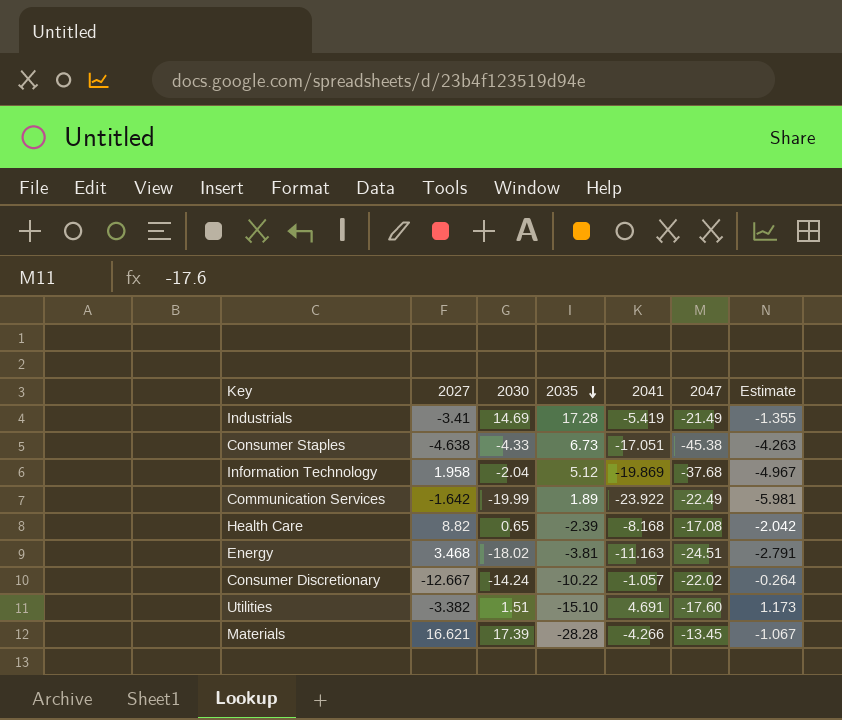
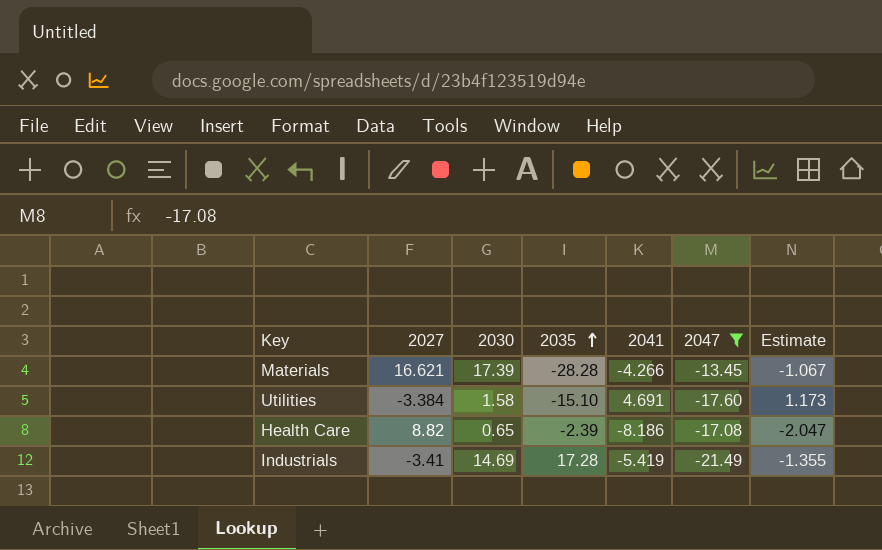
filter: none -> 2047 >= -21.49
row order: 2035 descending -> 2035 ascending
Utilities | 2027: -3.382 -> -3.384
Utilities | 2030: 1.51 -> 1.58
Health Care | 2041: -8.168 -> -8.186
Health Care | Estimate: -2.042 -> -2.047

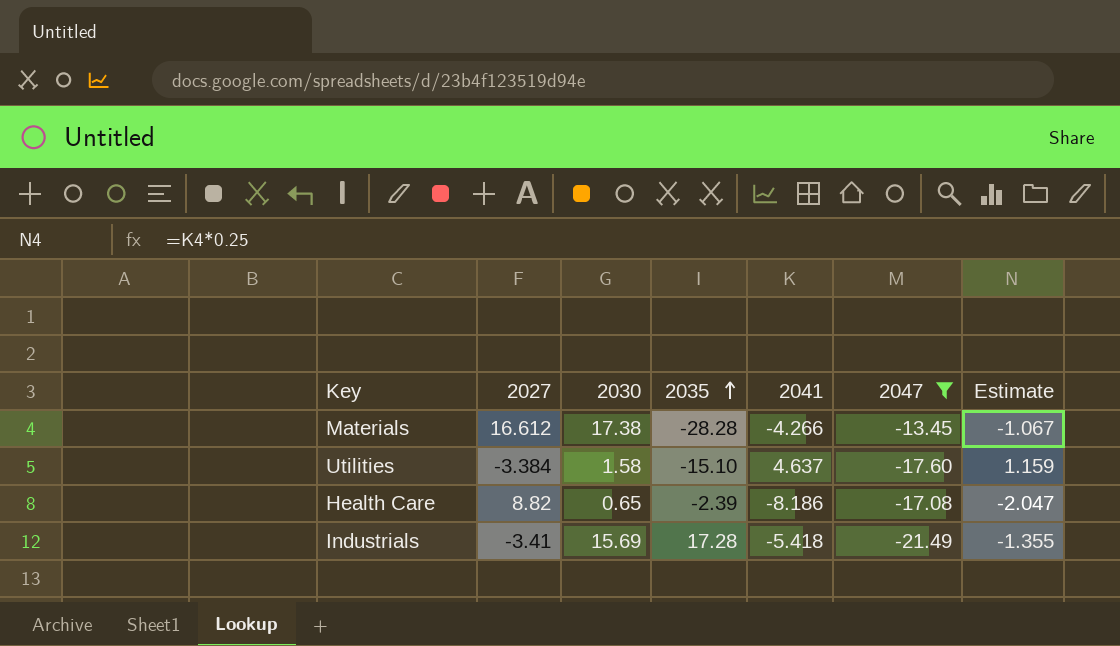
Materials | 2027: 16.621 -> 16.612
Materials | 2030: 17.39 -> 17.38
Utilities | 2041: 4.691 -> 4.637
Utilities | Estimate: 1.173 -> 1.159
Industrials | 2030: 14.69 -> 15.69
Industrials | 2041: -5.419 -> -5.418

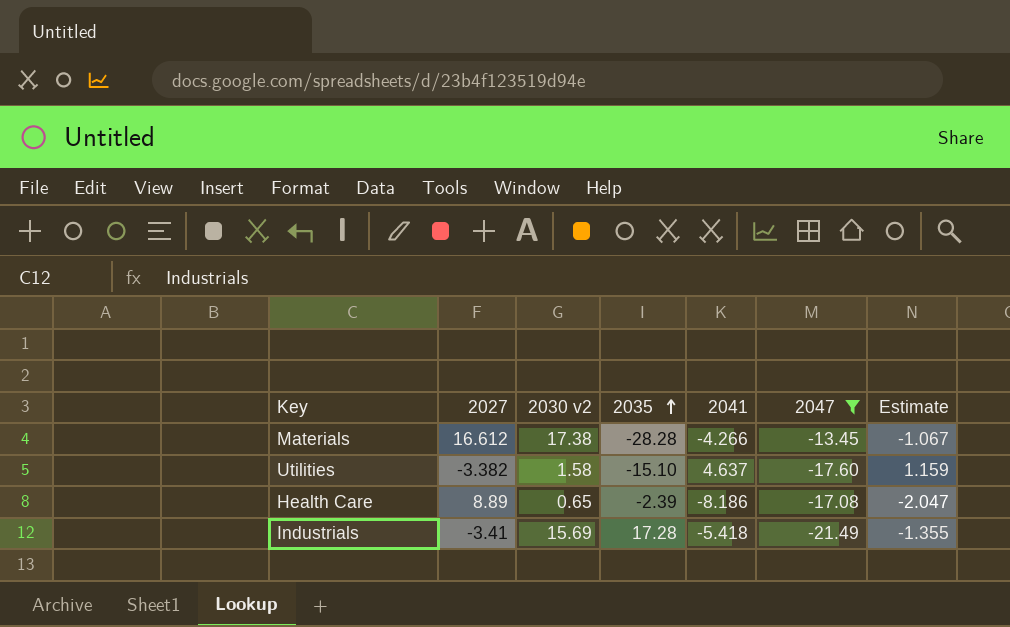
column name: 2030 -> 2030 v2
Utilities | 2027: -3.384 -> -3.382
Health Care | 2027: 8.82 -> 8.89

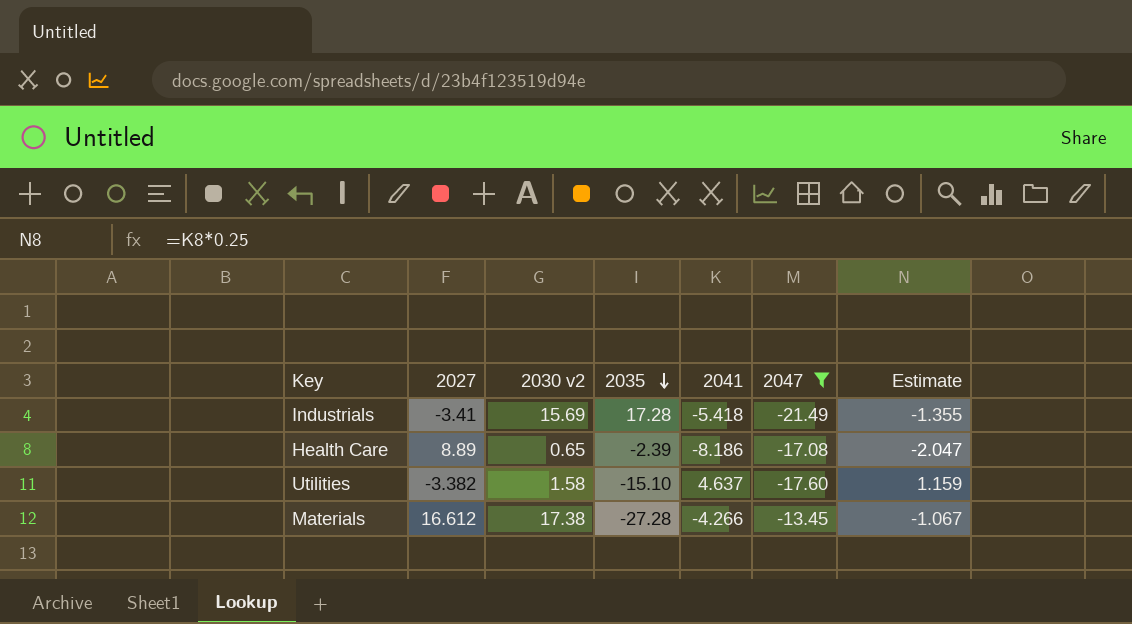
row order: 2035 ascending -> 2035 descending
Materials | 2035: -28.28 -> -27.28

